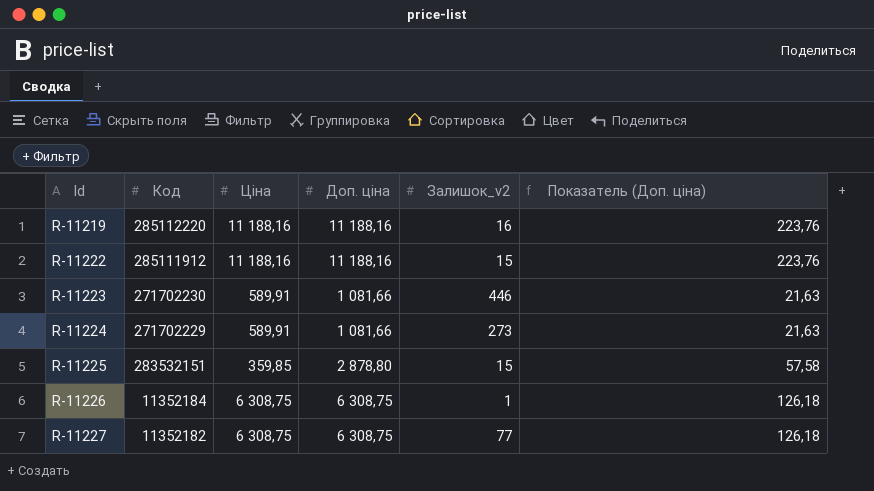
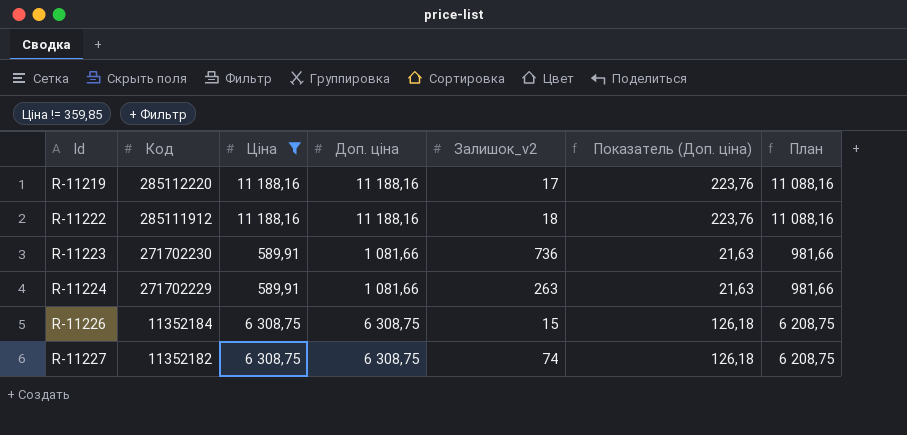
filter: none -> Ціна != 359,85
column План | formula: none -> [Доп. ціна] - 100
R-11219 | Залишок_v2: 16 -> 17
R-11222 | Залишок_v2: 15 -> 18
R-11223 | Залишок_v2: 446 -> 736
R-11224 | Залишок_v2: 273 -> 263
R-11226 | Залишок_v2: 1 -> 15
R-11227 | Залишок_v2: 77 -> 74

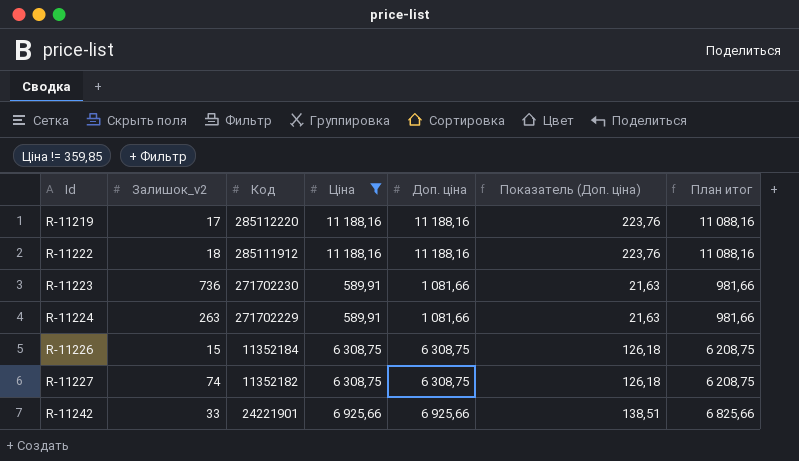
column Залишок_v2 | position: 5 -> 2
column name: План -> План итог
row R-11242: none -> 33 | 24221901 | 6 925,66 | 6 925,66 | 138,51 | 6 825,66

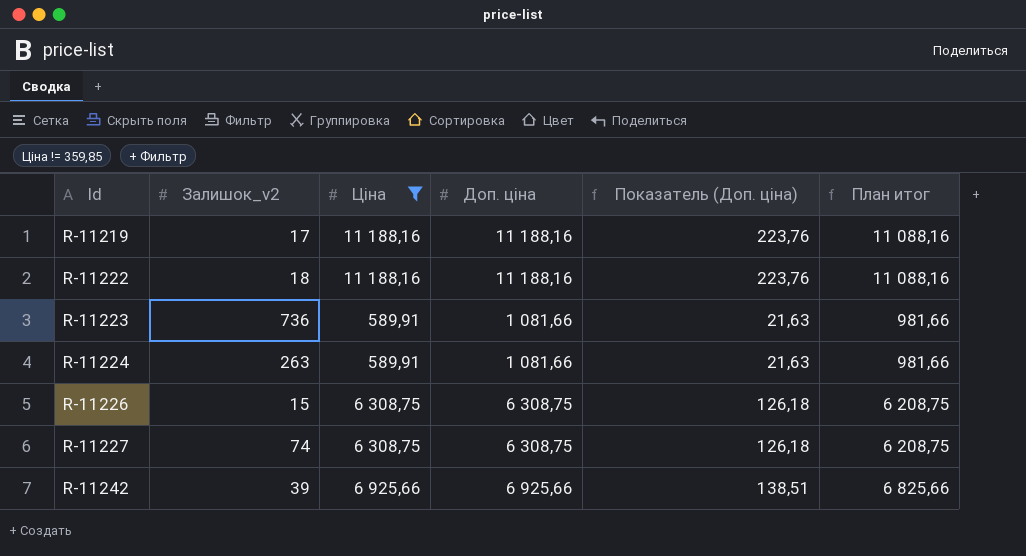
column Код | position: 3 -> none
R-11242 | Залишок_v2: 33 -> 39

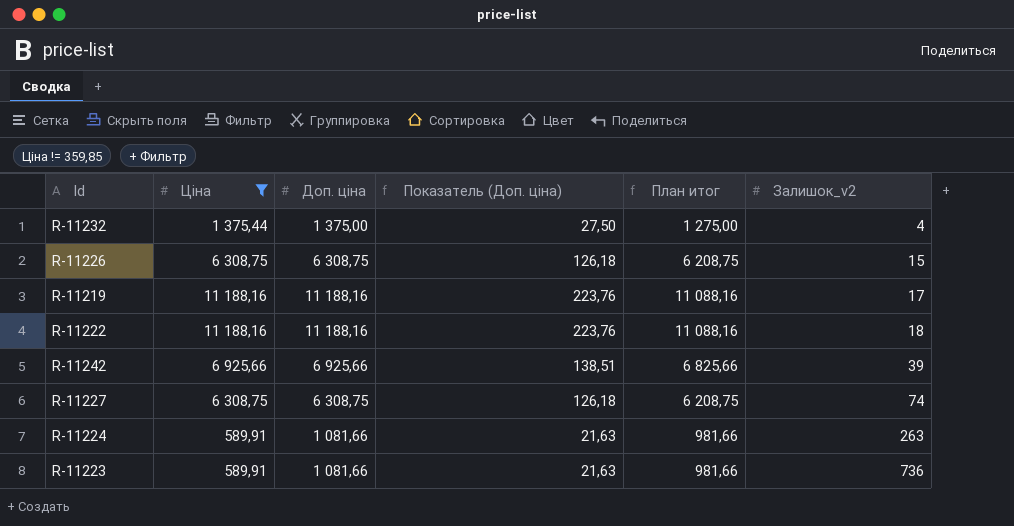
row order: Id ascending -> Залишок_v2 ascending
column Залишок_v2 | position: 2 -> 6
row R-11232: none -> 1 375,44 | 1 375,00 | 27,50 | 1 275,00 | 4

